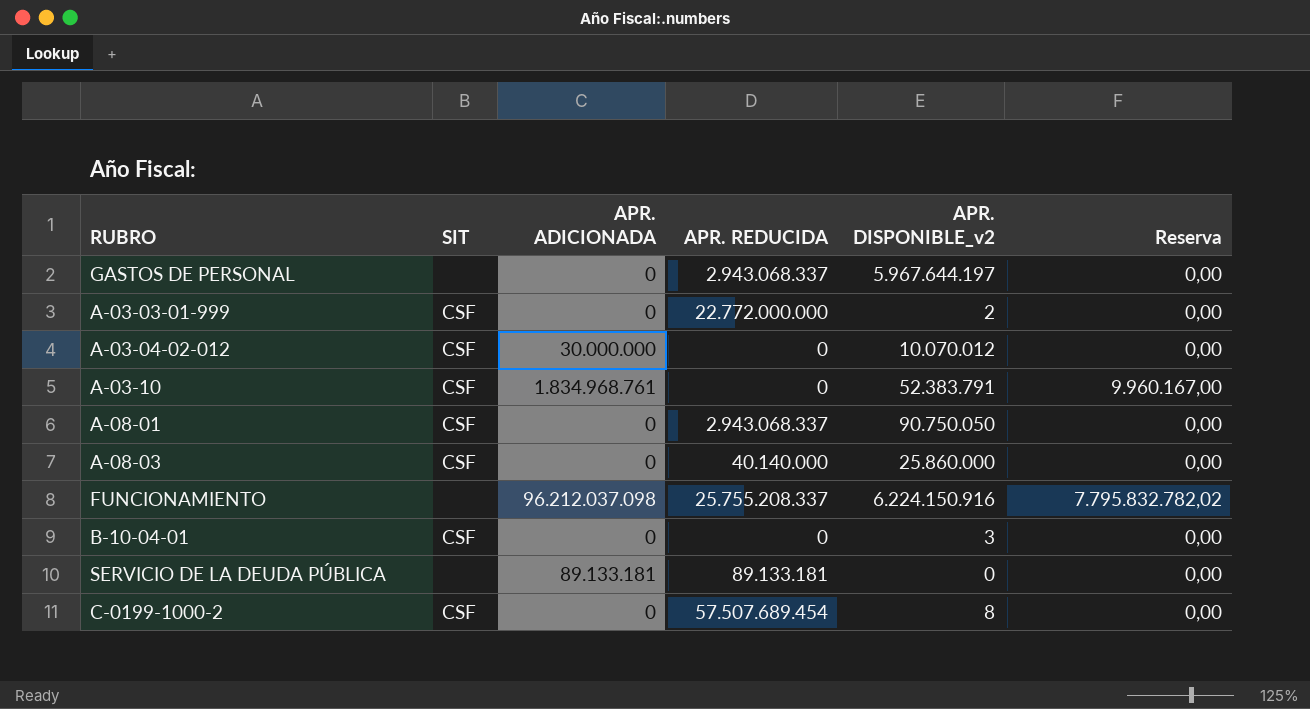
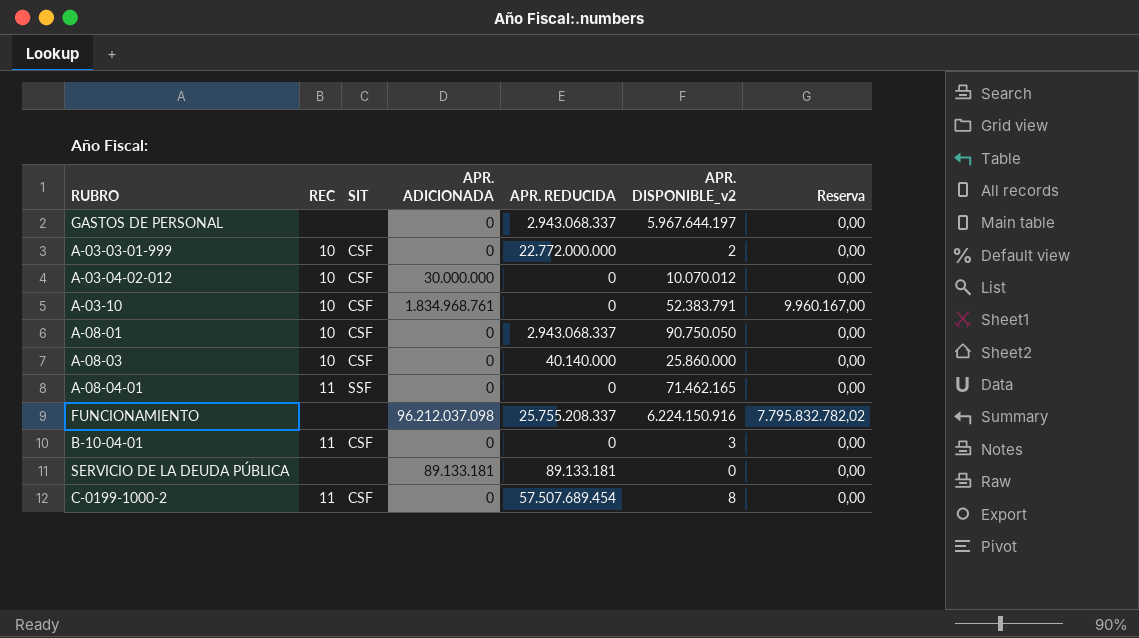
column REC | position: none -> 2
row A-08-04-01: none -> 11 | SSF | 0 | 0 | 71.462.165 | 0,00

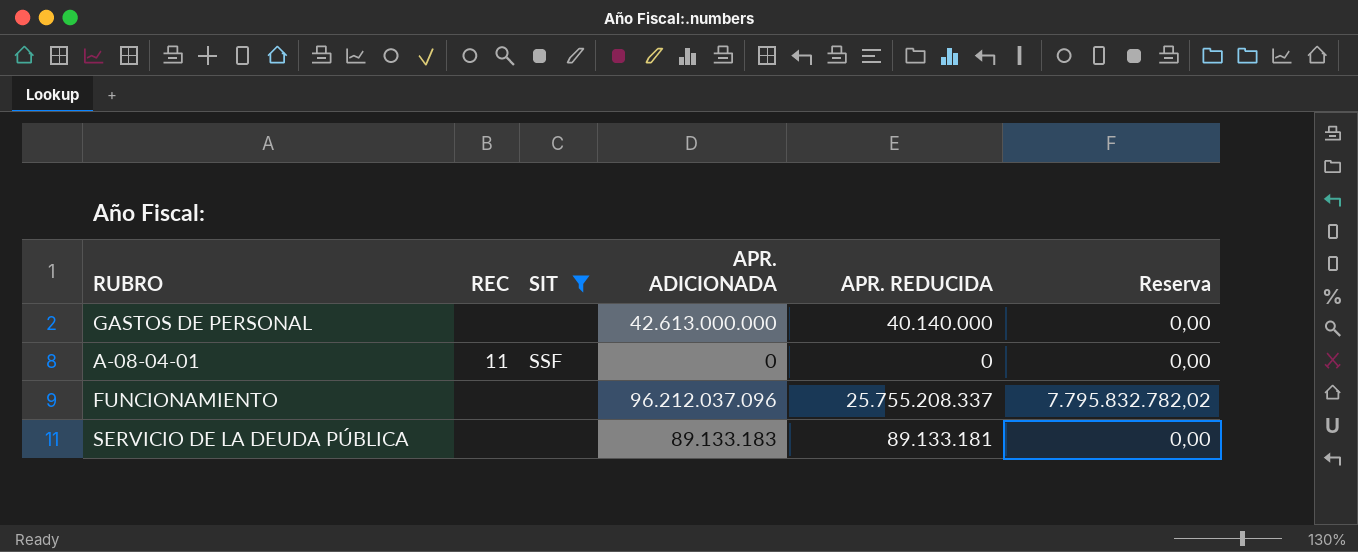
filter: none -> SIT != CSF
column APR. DISPONIBLE_v2 | position: 6 -> none
GASTOS DE PERSONAL | APR. ADICIONADA: 0 -> 42.613.000.000
GASTOS DE PERSONAL | APR. REDUCIDA: 2.943.068.337 -> 40.140.000
FUNCIONAMIENTO | APR. ADICIONADA: 96.212.037.098 -> 96.212.037.096
SERVICIO DE LA DEUDA PÚBLICA | APR. ADICIONADA: 89.133.181 -> 89.133.183

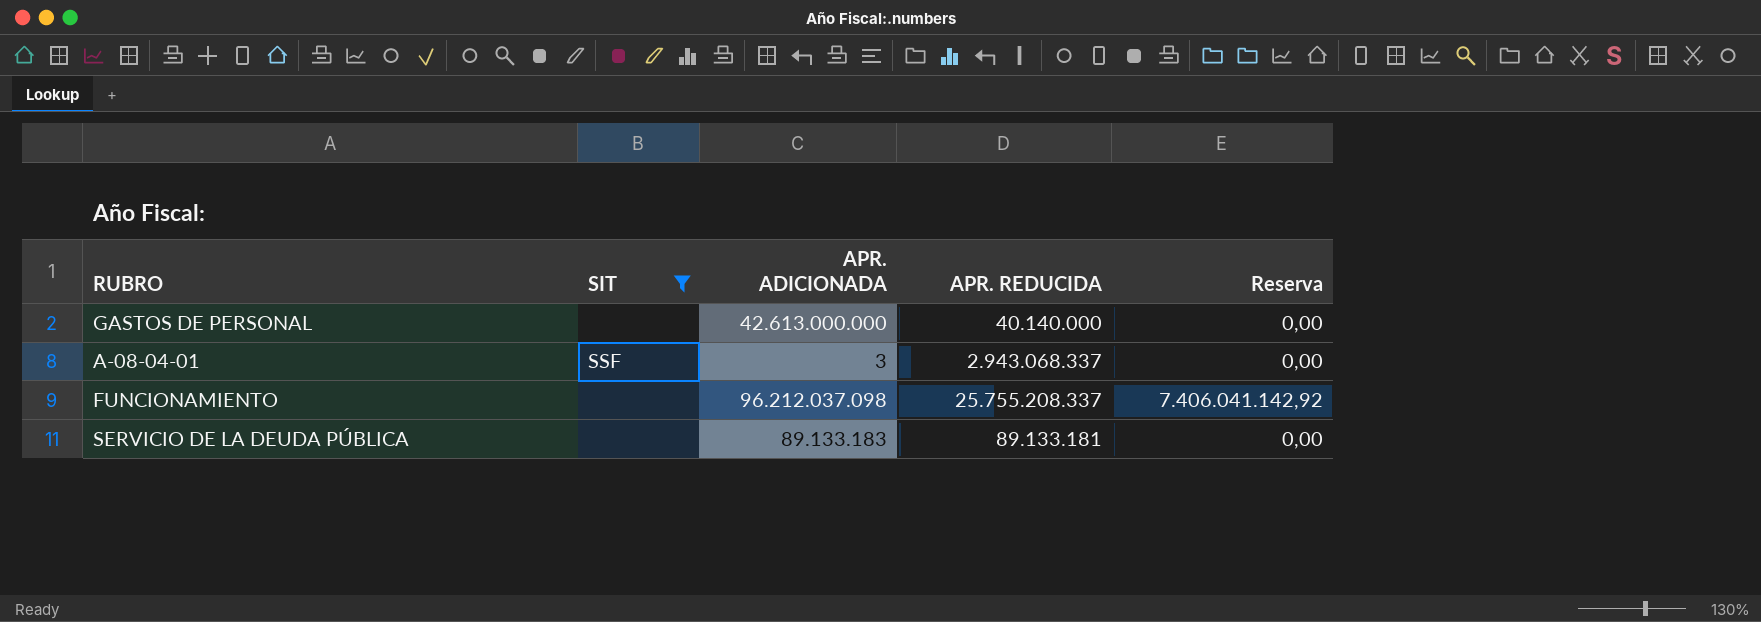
column REC | position: 2 -> none
A-08-04-01 | APR. ADICIONADA: 0 -> 3
A-08-04-01 | APR. REDUCIDA: 0 -> 2.943.068.337
FUNCIONAMIENTO | APR. ADICIONADA: 96.212.037.096 -> 96.212.037.098
FUNCIONAMIENTO | Reserva: 7.795.832.782,02 -> 7.406.041.142,92

